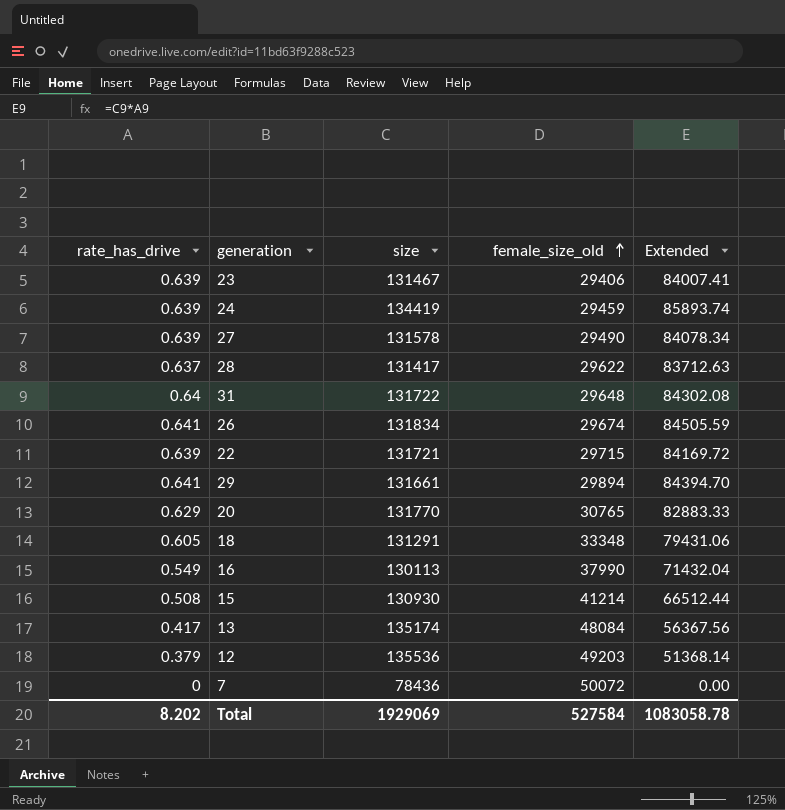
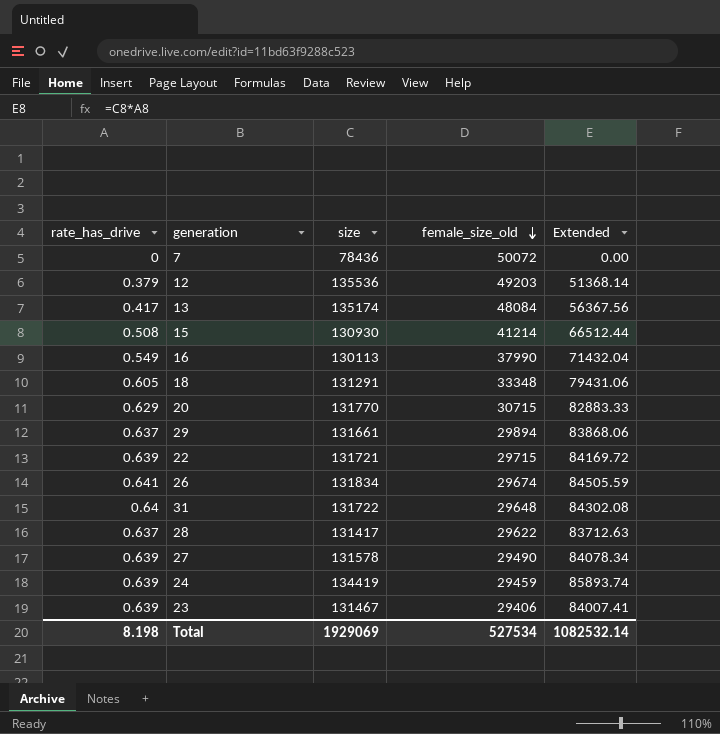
row order: female_size_old ascending -> female_size_old descending
20 | female_size_old: 30765 -> 30715
29 | rate_has_drive: 0.641 -> 0.637
29 | Extended: 84394.70 -> 83868.06
Total | rate_has_drive: 8.202 -> 8.198
Total | female_size_old: 527584 -> 527534
Total | Extended: 1083058.78 -> 1082532.14

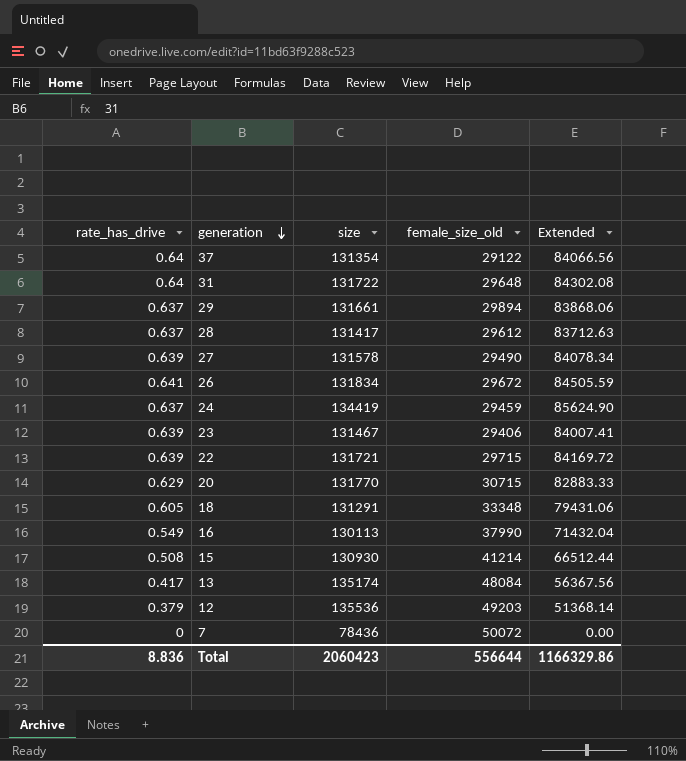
row order: female_size_old descending -> generation descending
row 37: none -> 0.64 | 131354 | 29122 | 84066.56
28 | female_size_old: 29622 -> 29612
26 | female_size_old: 29674 -> 29672
24 | rate_has_drive: 0.639 -> 0.637
24 | Extended: 85893.74 -> 85624.90
Total | rate_has_drive: 8.198 -> 8.836
Total | size: 1929069 -> 2060423
Total | female_size_old: 527534 -> 556644
Total | Extended: 1082532.14 -> 1166329.86

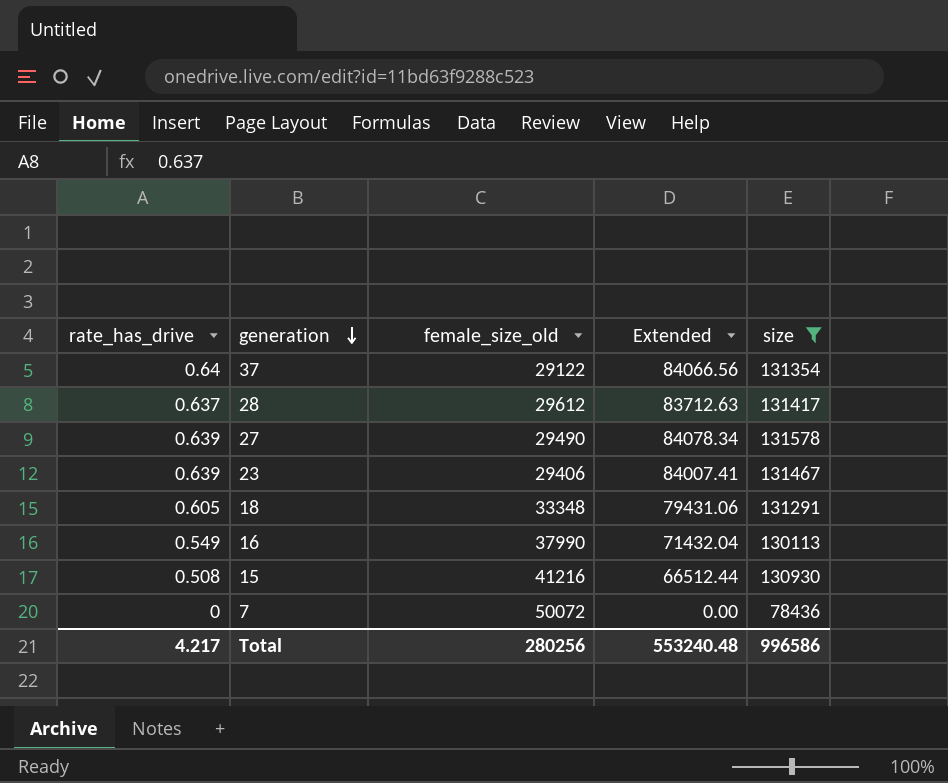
filter: none -> size <= 131578
column size | position: 3 -> 5
15 | female_size_old: 41214 -> 41216
Total | rate_has_drive: 8.836 -> 4.217
Total | female_size_old: 556644 -> 280256
Total | Extended: 1166329.86 -> 553240.48
Total | size: 2060423 -> 996586

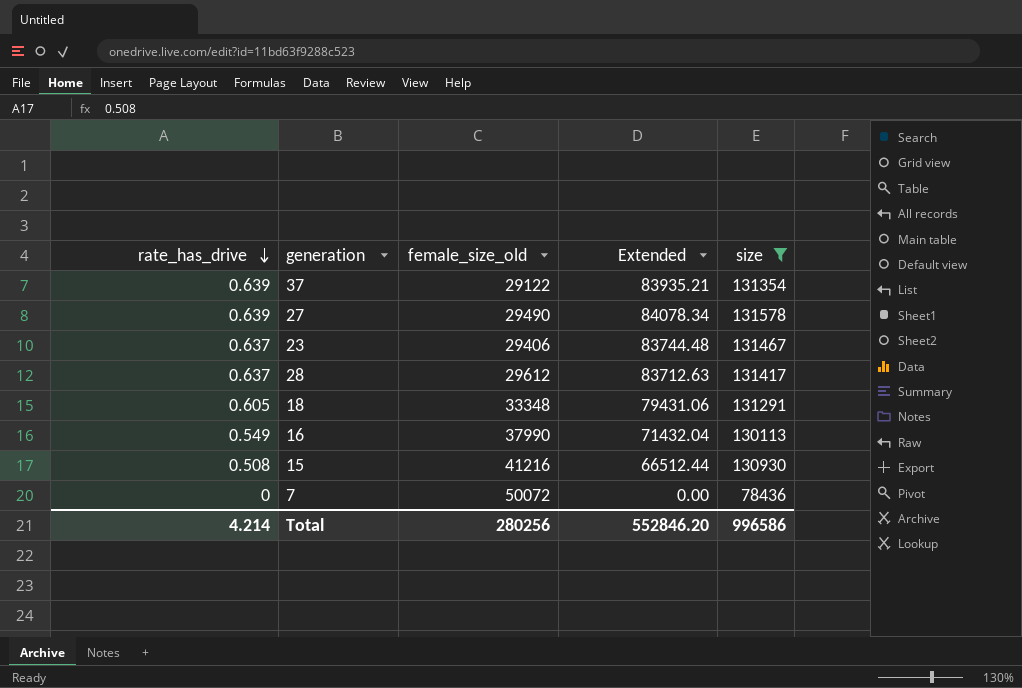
row order: generation descending -> rate_has_drive descending
37 | rate_has_drive: 0.64 -> 0.639
37 | Extended: 84066.56 -> 83935.21
23 | rate_has_drive: 0.639 -> 0.637
23 | Extended: 84007.41 -> 83744.48
Total | rate_has_drive: 4.217 -> 4.214
Total | Extended: 553240.48 -> 552846.20

